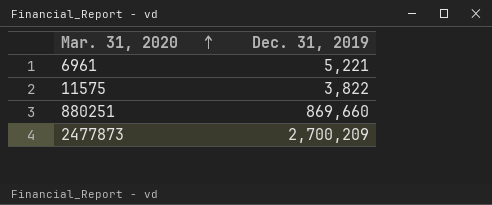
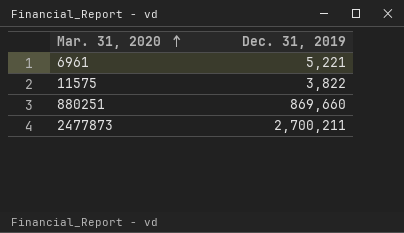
2477873 | Dec. 31, 2019: 2,700,209 -> 2,700,211

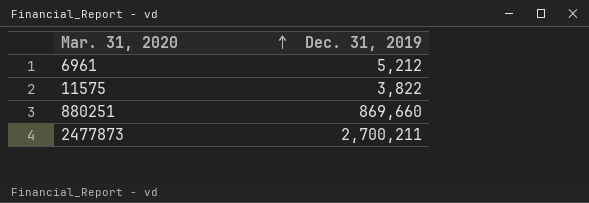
6961 | Dec. 31, 2019: 5,221 -> 5,212

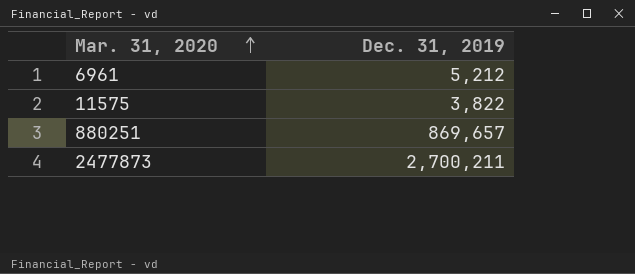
880251 | Dec. 31, 2019: 869,660 -> 869,657

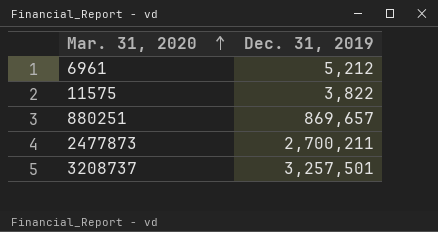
row 3208737: none -> 3,257,501

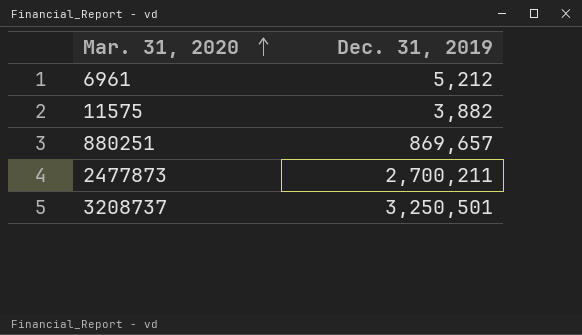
11575 | Dec. 31, 2019: 3,822 -> 3,882
3208737 | Dec. 31, 2019: 3,257,501 -> 3,250,501

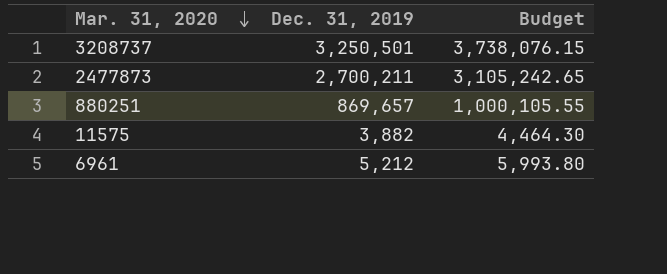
row order: Mar. 31, 2020 ascending -> Mar. 31, 2020 descending
column Budget | formula: none -> [Dec. 31, 2019] * 1.15

